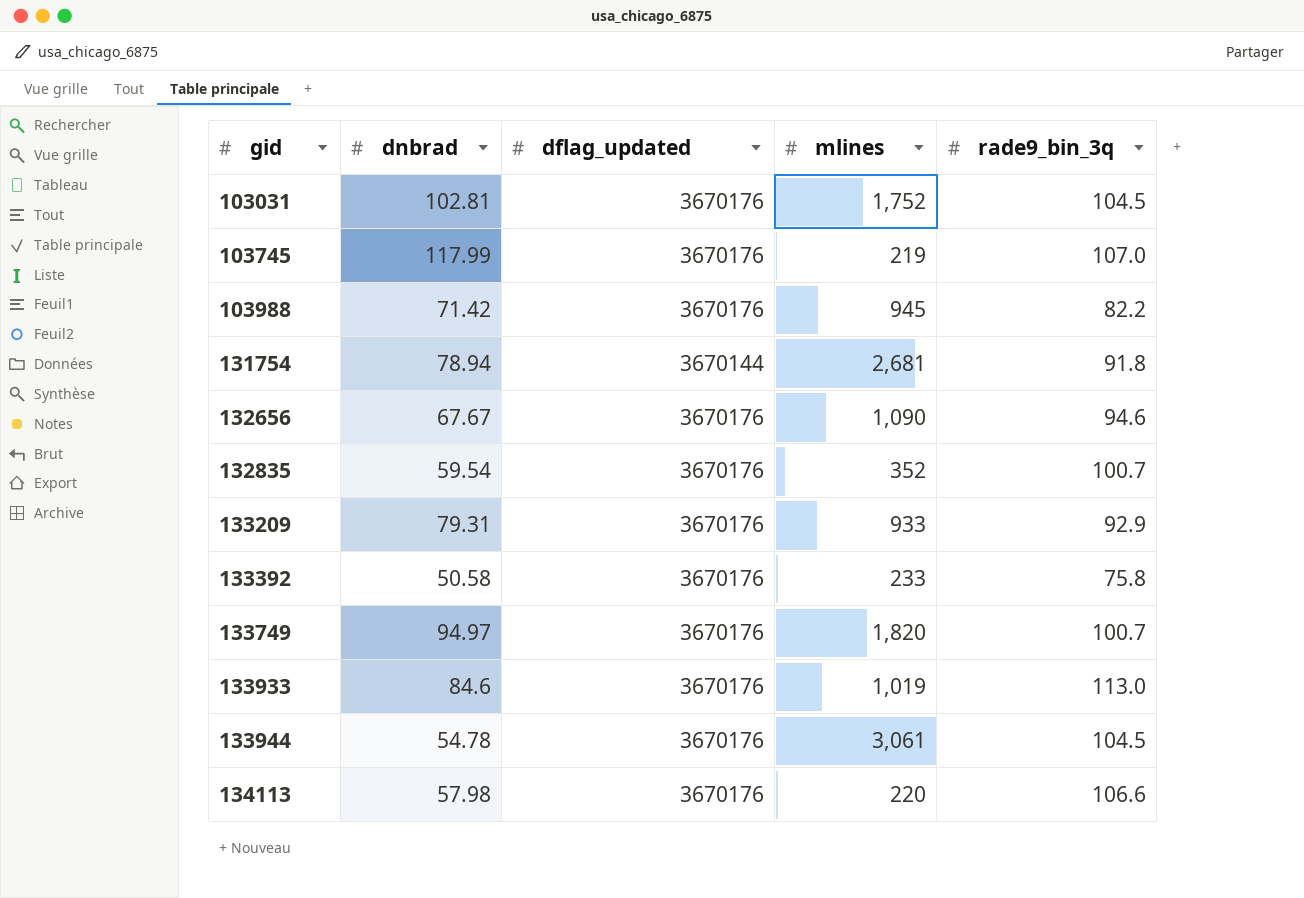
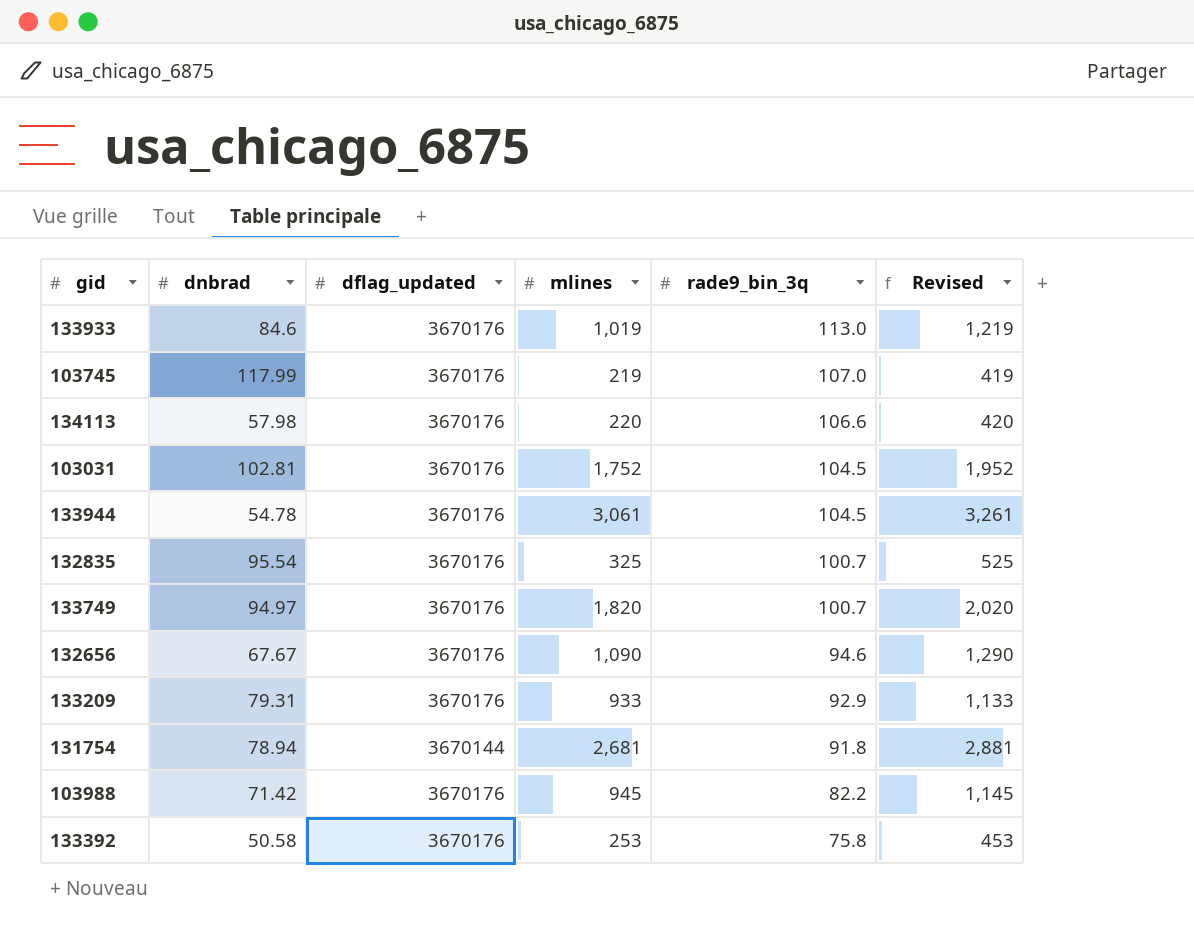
row order: gid ascending -> rade9_bin_3q descending
column Revised | formula: none -> [mlines] + 200
132835 | dnbrad: 59.54 -> 95.54
132835 | mlines: 352 -> 325
133392 | mlines: 233 -> 253

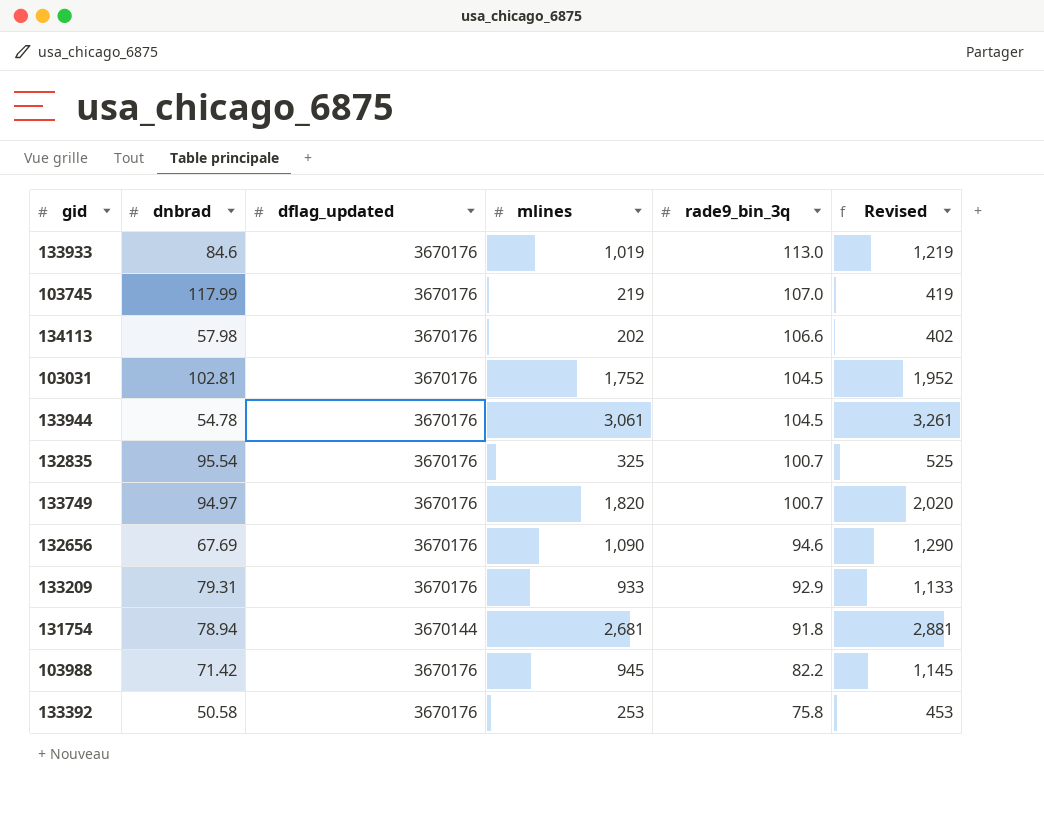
134113 | mlines: 220 -> 202
134113 | Revised: 420 -> 402
132656 | dnbrad: 67.67 -> 67.69

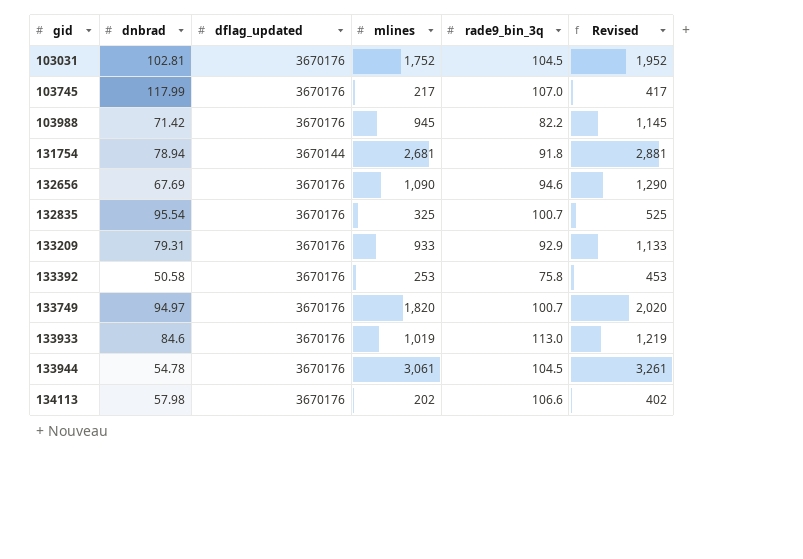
row order: rade9_bin_3q descending -> gid ascending
103745 | mlines: 219 -> 217
103745 | Revised: 419 -> 417

